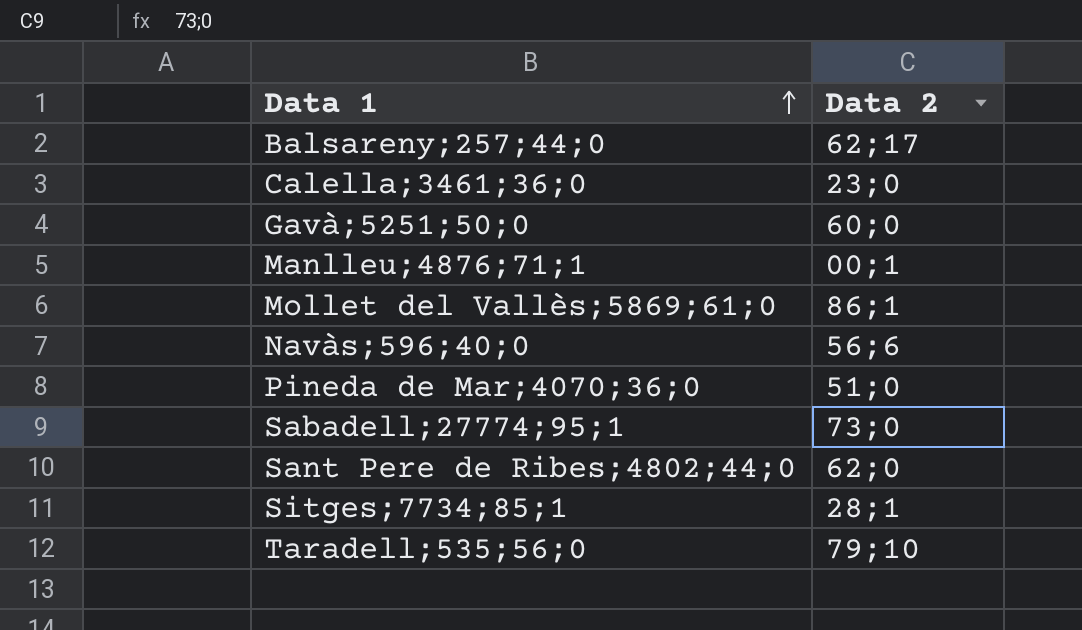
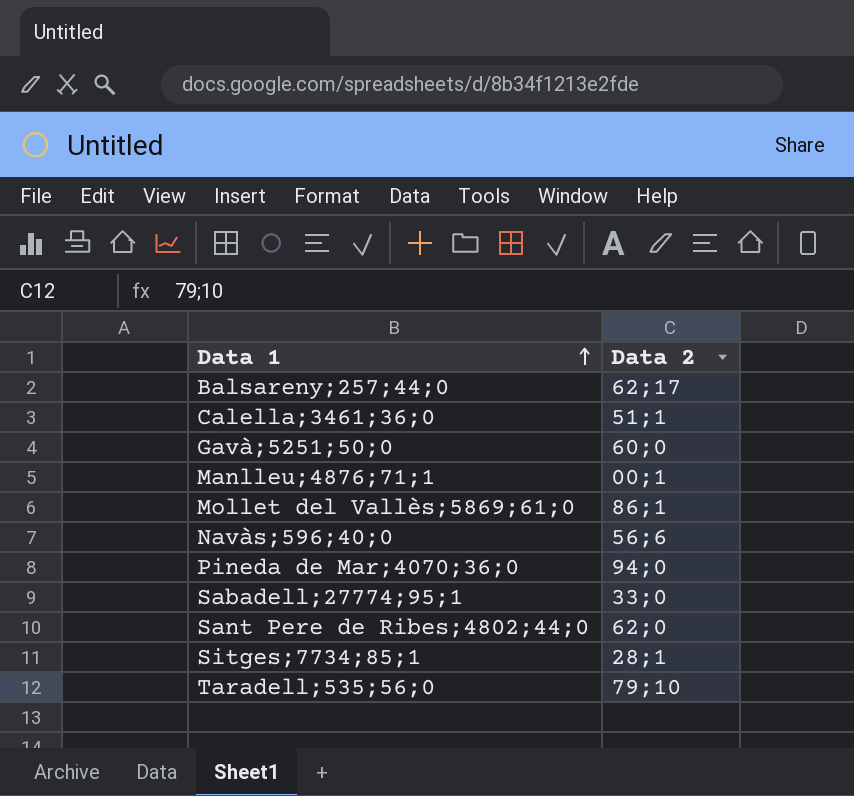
Calella;3461;36;0 | Data 2: 23;0 -> 51;1
Pineda de Mar;4070;36;0 | Data 2: 51;0 -> 94;0
Sabadell;27774;95;1 | Data 2: 73;0 -> 33;0

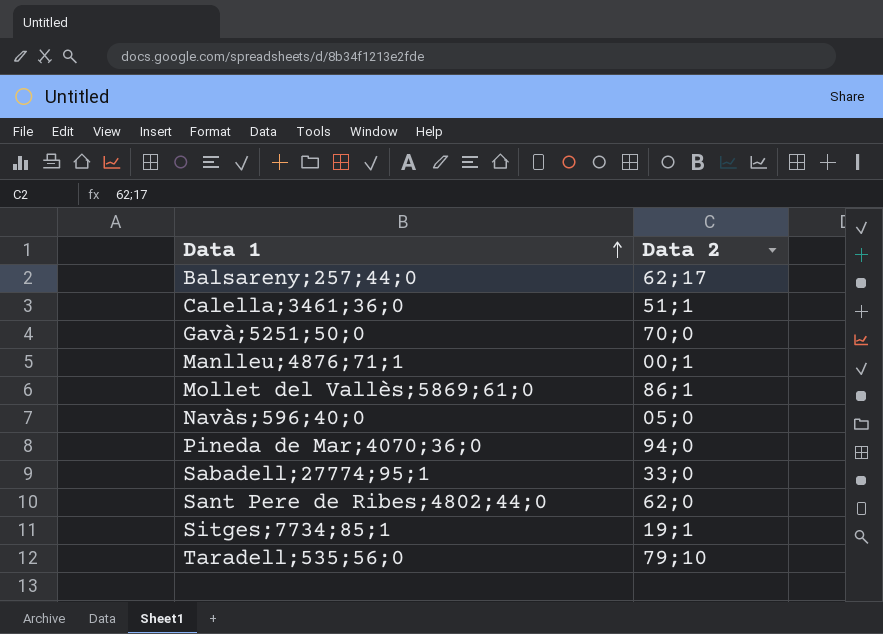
Gavà;5251;50;0 | Data 2: 60;0 -> 70;0
Navàs;596;40;0 | Data 2: 56;6 -> 05;0
Sitges;7734;85;1 | Data 2: 28;1 -> 19;1

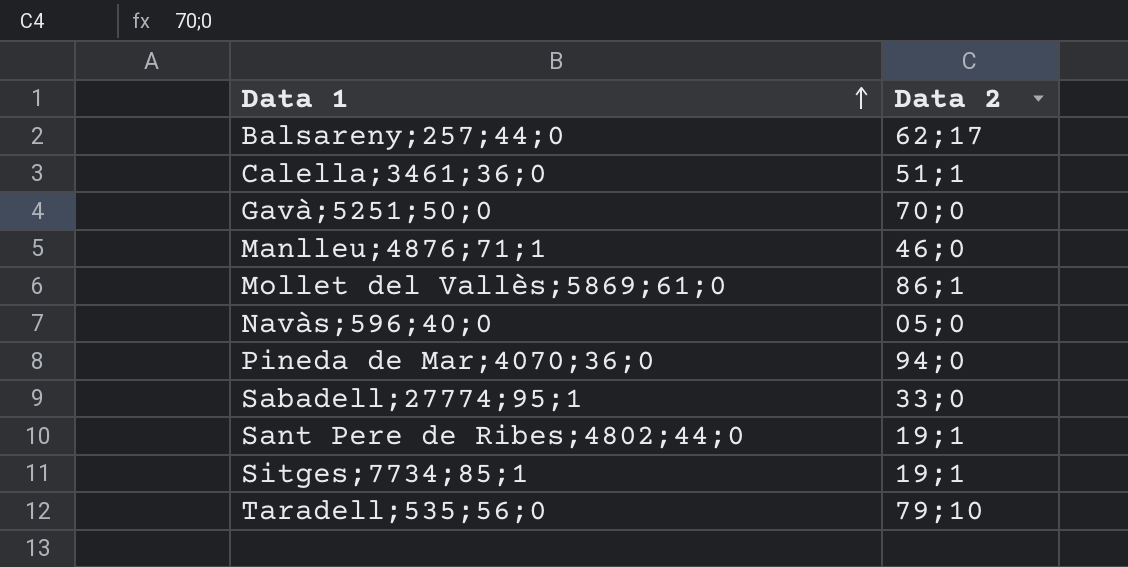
Manlleu;4876;71;1 | Data 2: 00;1 -> 46;0
Sant Pere de Ribes;4802;44;0 | Data 2: 62;0 -> 19;1

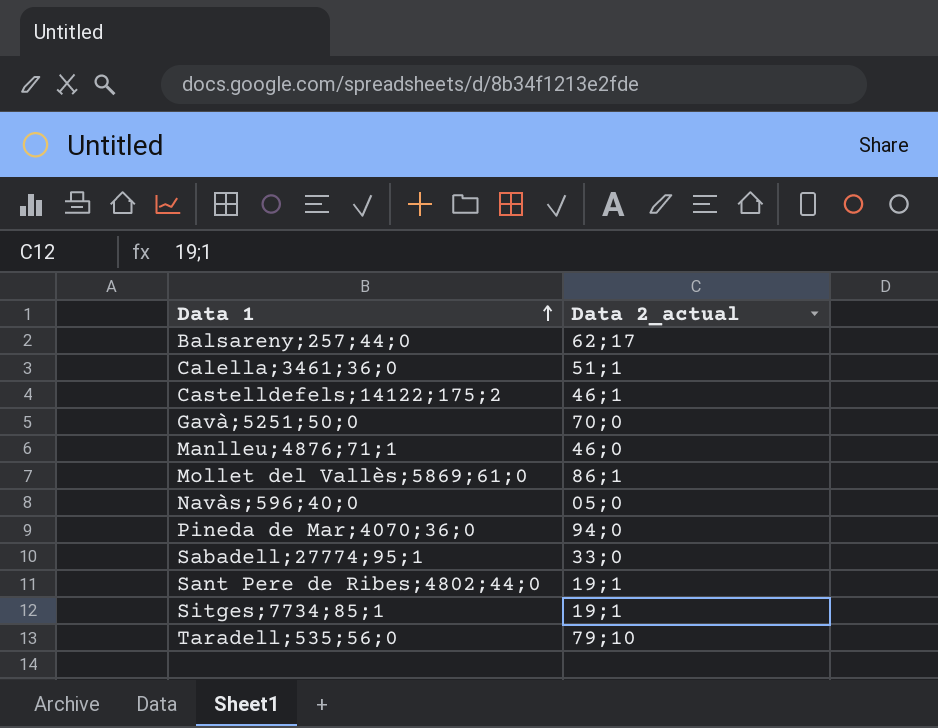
column name: Data 2 -> Data 2_actual
row Castelldefels;14122;175;2: none -> 46;1

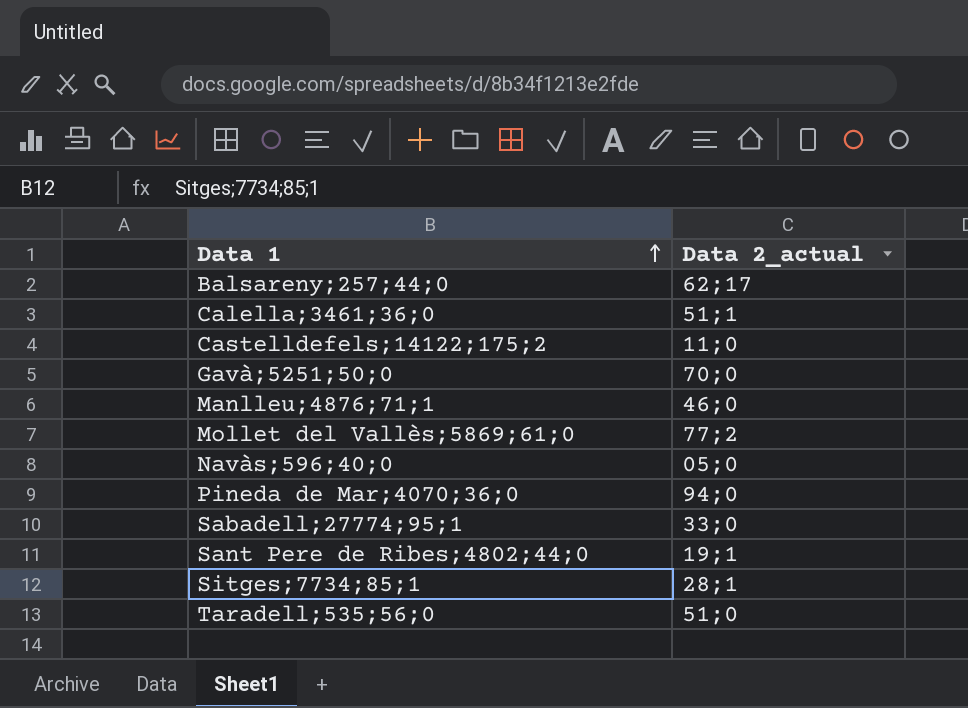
Castelldefels;14122;175;2 | Data 2_actual: 46;1 -> 11;0
Mollet del Vallès;5869;61;0 | Data 2_actual: 86;1 -> 77;2
Sitges;7734;85;1 | Data 2_actual: 19;1 -> 28;1
Taradell;535;56;0 | Data 2_actual: 79;10 -> 51;0

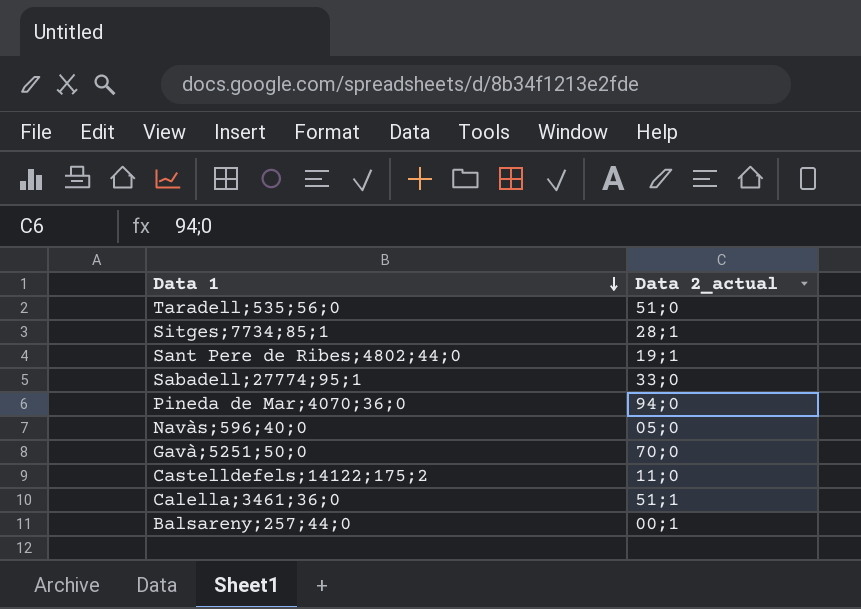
row order: Data 1 ascending -> Data 1 descending
row Manlleu;4876;71;1: 46;0 -> none
row Mollet del Vallès;5869;61;0: 77;2 -> none
Balsareny;257;44;0 | Data 2_actual: 62;17 -> 00;1

